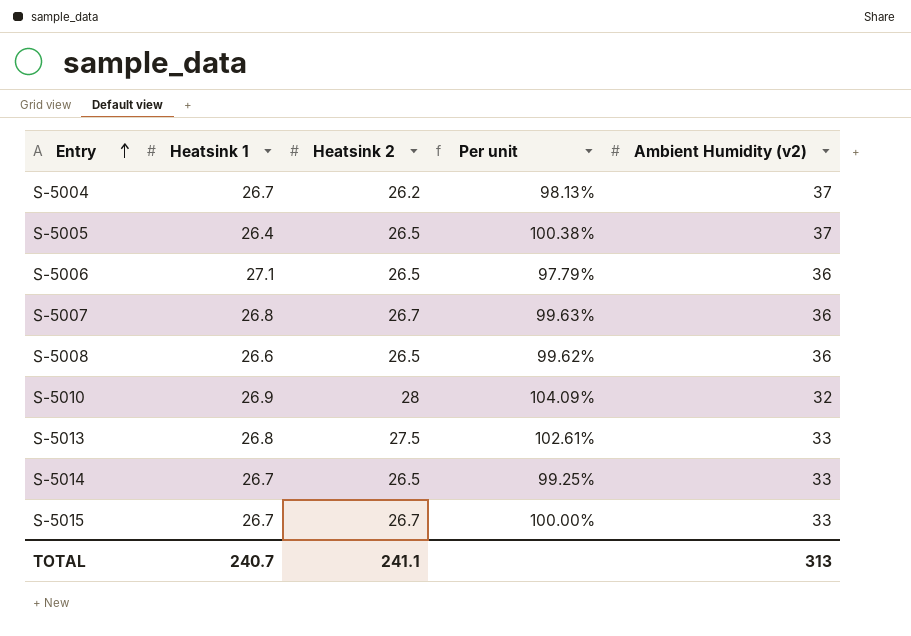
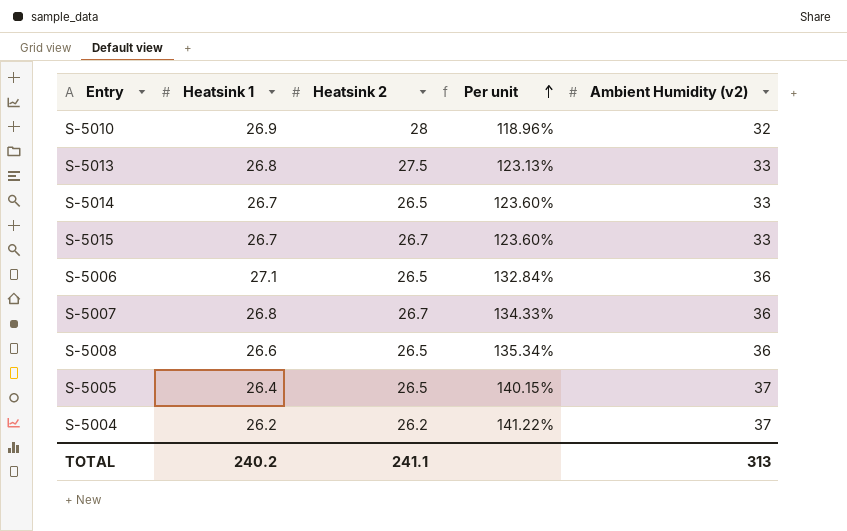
row order: Entry ascending -> Per unit ascending
column Per unit | formula: [Heatsink 2] / [Heatsink 1] -> [Ambient Humidity (v2)] / [Heatsink 1]
S-5004 | Heatsink 1: 26.7 -> 26.2
TOTAL | Heatsink 1: 240.7 -> 240.2

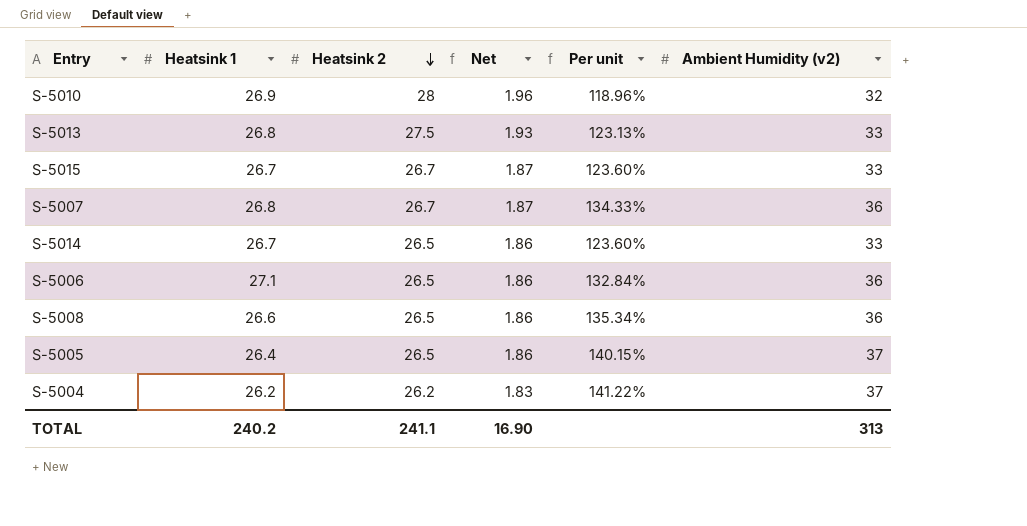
row order: Per unit ascending -> Heatsink 2 descending
column Net | formula: none -> [Heatsink 2] * 0.07

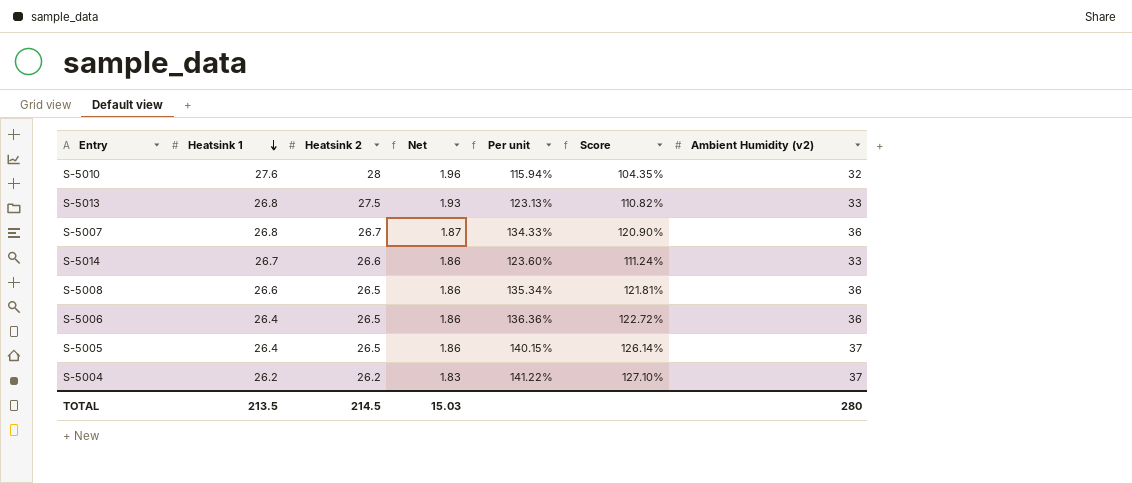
row order: Heatsink 2 descending -> Heatsink 1 descending
column Score | formula: none -> [Per unit] * 0.9
row S-5015: 26.7 | 26.7 | 1.87 | 123.60% | 33 -> none
S-5010 | Heatsink 1: 26.9 -> 27.6
S-5010 | Per unit: 118.96% -> 115.94%
S-5014 | Heatsink 2: 26.5 -> 26.6
S-5006 | Heatsink 1: 27.1 -> 26.4
S-5006 | Per unit: 132.84% -> 136.36%
TOTAL | Heatsink 1: 240.2 -> 213.5
TOTAL | Heatsink 2: 241.1 -> 214.5
TOTAL | Net: 16.90 -> 15.03
TOTAL | Ambient Humidity (v2): 313 -> 280

